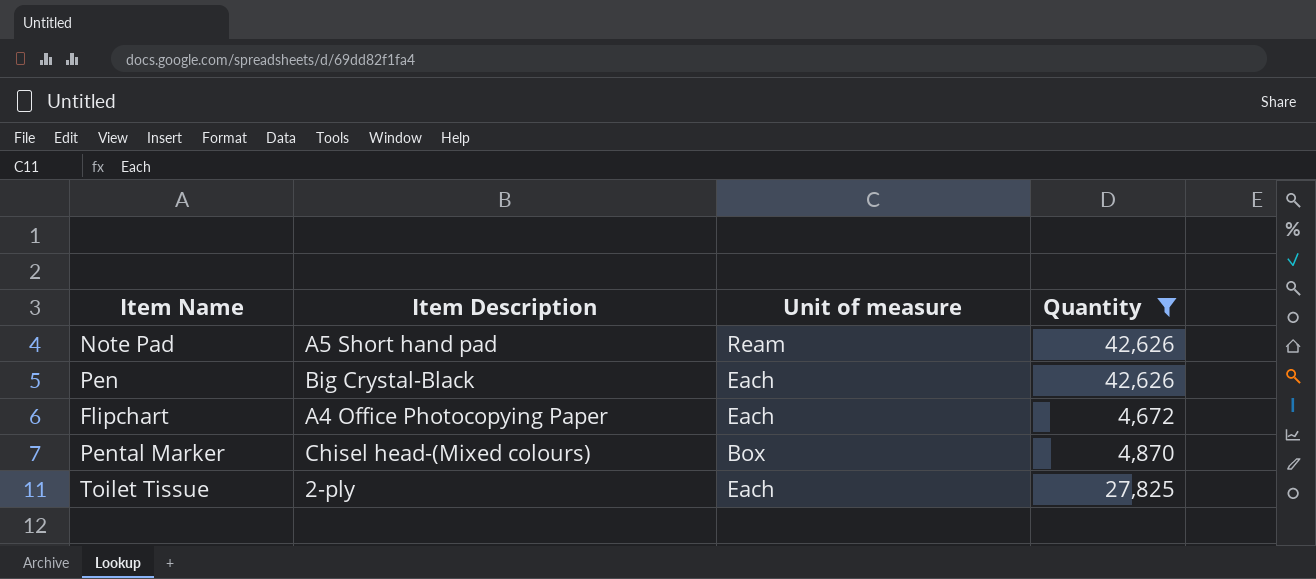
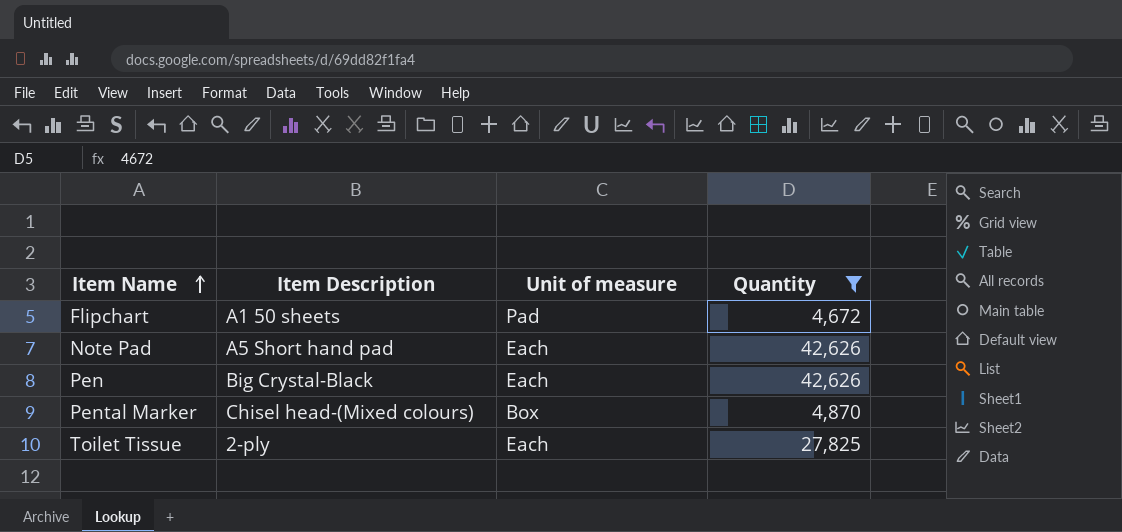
row order: none -> Item Name ascending
Flipchart | Item Description: A4 Office Photocopying Paper -> A1 50 sheets
Flipchart | Unit of measure: Each -> Pad
Note Pad | Unit of measure: Ream -> Each

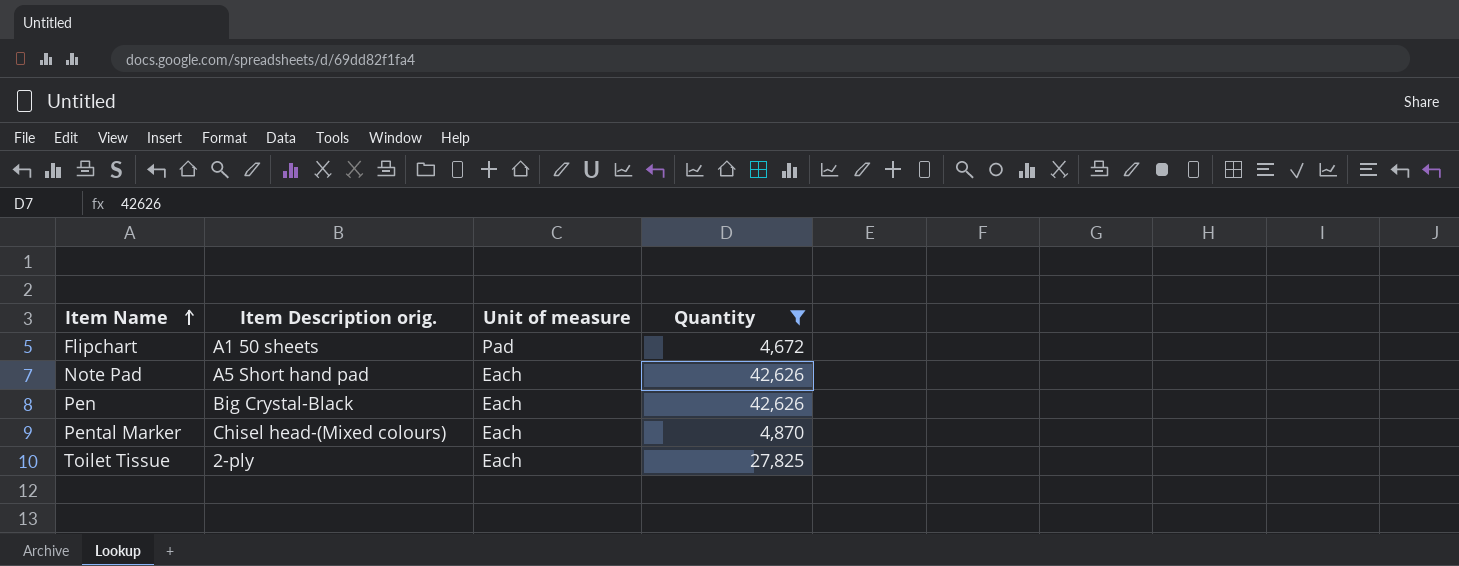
column name: Item Description -> Item Description orig.
Pental Marker | Unit of measure: Box -> Each

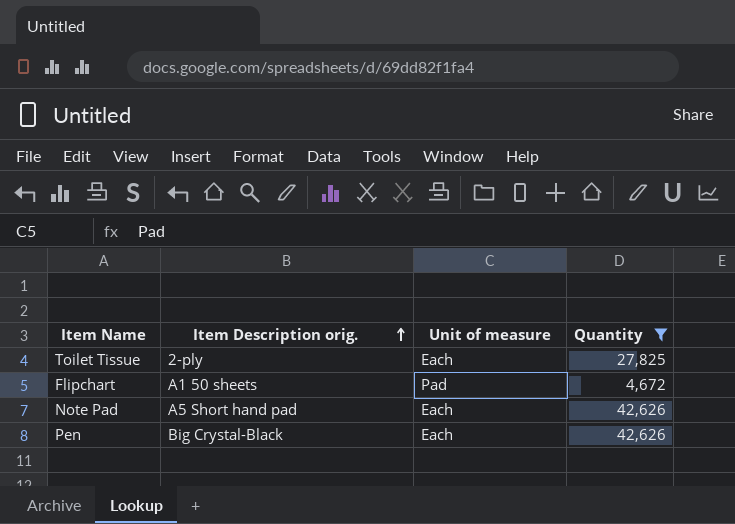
row order: Item Name ascending -> Item Description orig. ascending
row Pental Marker: Chisel head-(Mixed colours) | Each | 4,870 -> none

